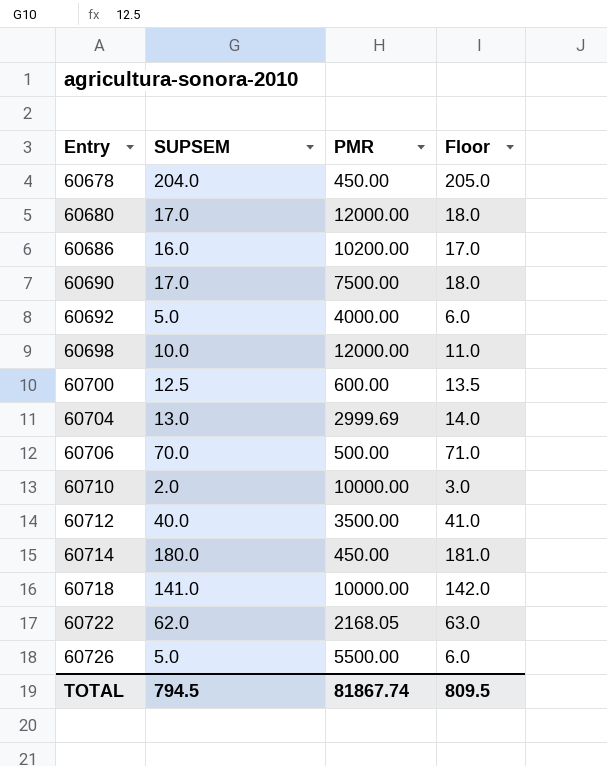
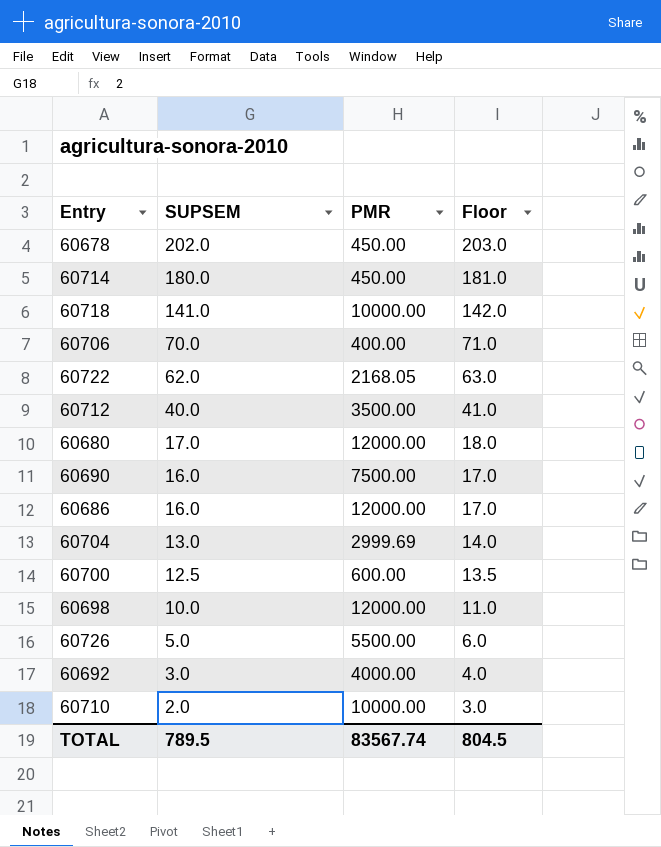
row order: Entry ascending -> SUPSEM descending
60678 | SUPSEM: 204.0 -> 202.0
60678 | Floor: 205.0 -> 203.0
60706 | PMR: 500.00 -> 400.00
60690 | SUPSEM: 17.0 -> 16.0
60690 | Floor: 18.0 -> 17.0
60686 | PMR: 10200.00 -> 12000.00
60692 | SUPSEM: 5.0 -> 3.0
60692 | Floor: 6.0 -> 4.0
TOTAL | SUPSEM: 794.5 -> 789.5
TOTAL | PMR: 81867.74 -> 83567.74
TOTAL | Floor: 809.5 -> 804.5

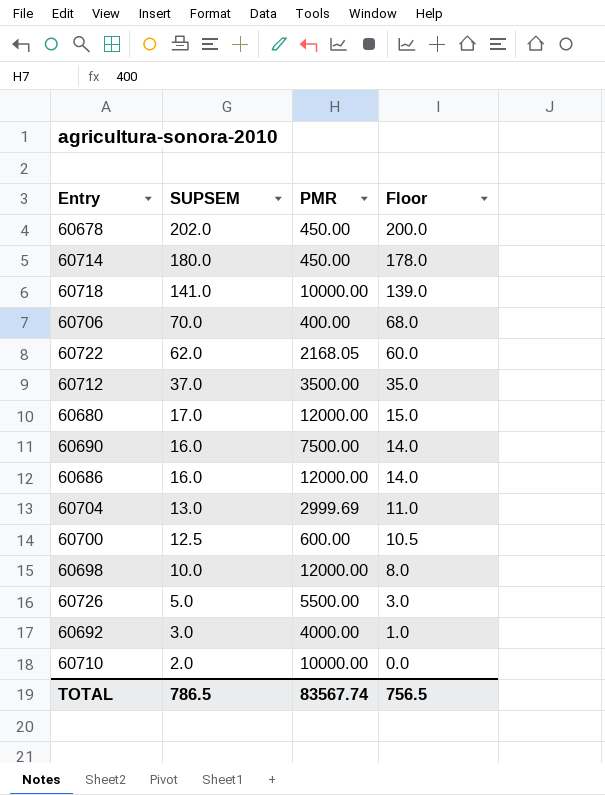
column Floor | formula: [SUPSEM] + 1 -> [SUPSEM] - 2
60712 | SUPSEM: 40.0 -> 37.0
TOTAL | SUPSEM: 789.5 -> 786.5
TOTAL | Floor: 804.5 -> 756.5

